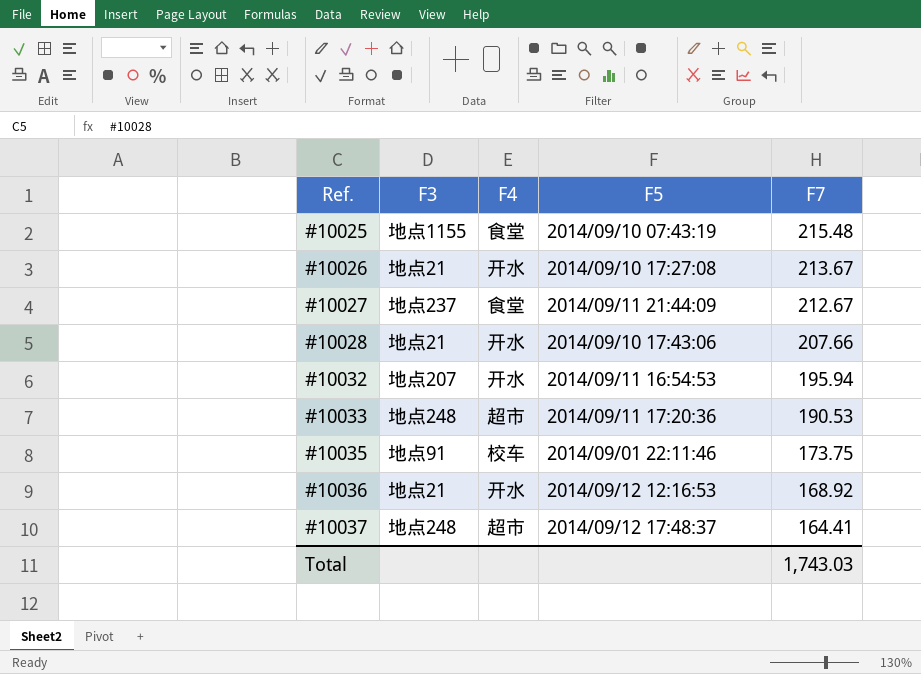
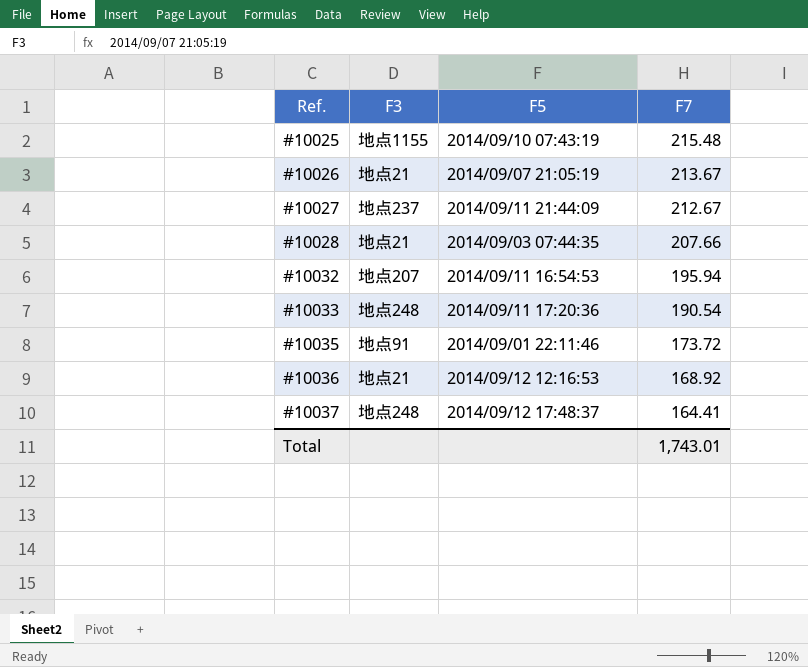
column F4 | position: 3 -> none
#10026 | F5: 2014/09/10 17:27:08 -> 2014/09/07 21:05:19
#10028 | F5: 2014/09/10 17:43:06 -> 2014/09/03 07:44:35
#10033 | F7: 190.53 -> 190.54
#10035 | F7: 173.75 -> 173.72
Total | F7: 1,743.03 -> 1,743.01

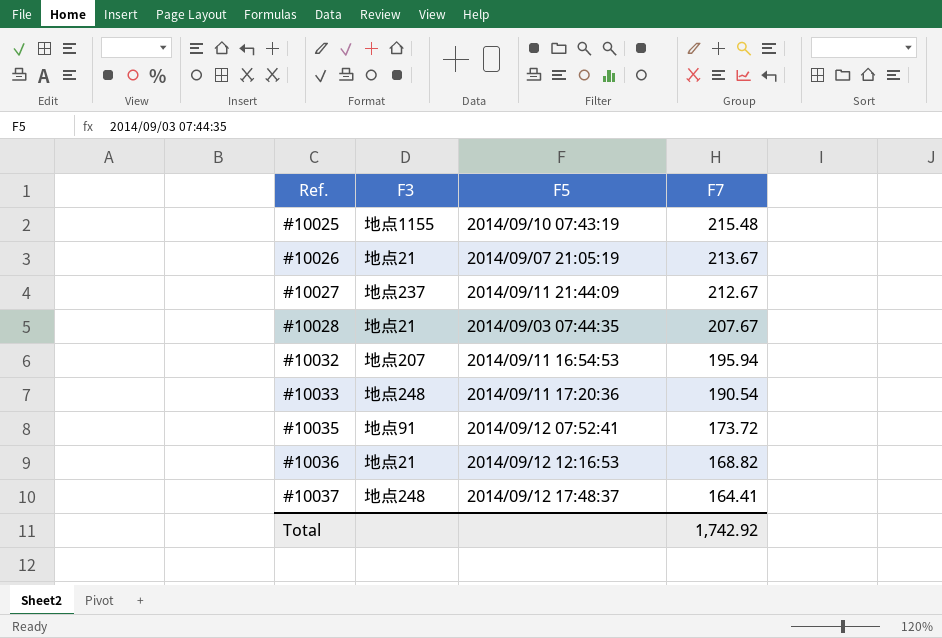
#10028 | F7: 207.66 -> 207.67
#10035 | F5: 2014/09/01 22:11:46 -> 2014/09/12 07:52:41
#10036 | F7: 168.92 -> 168.82
Total | F7: 1,743.01 -> 1,742.92

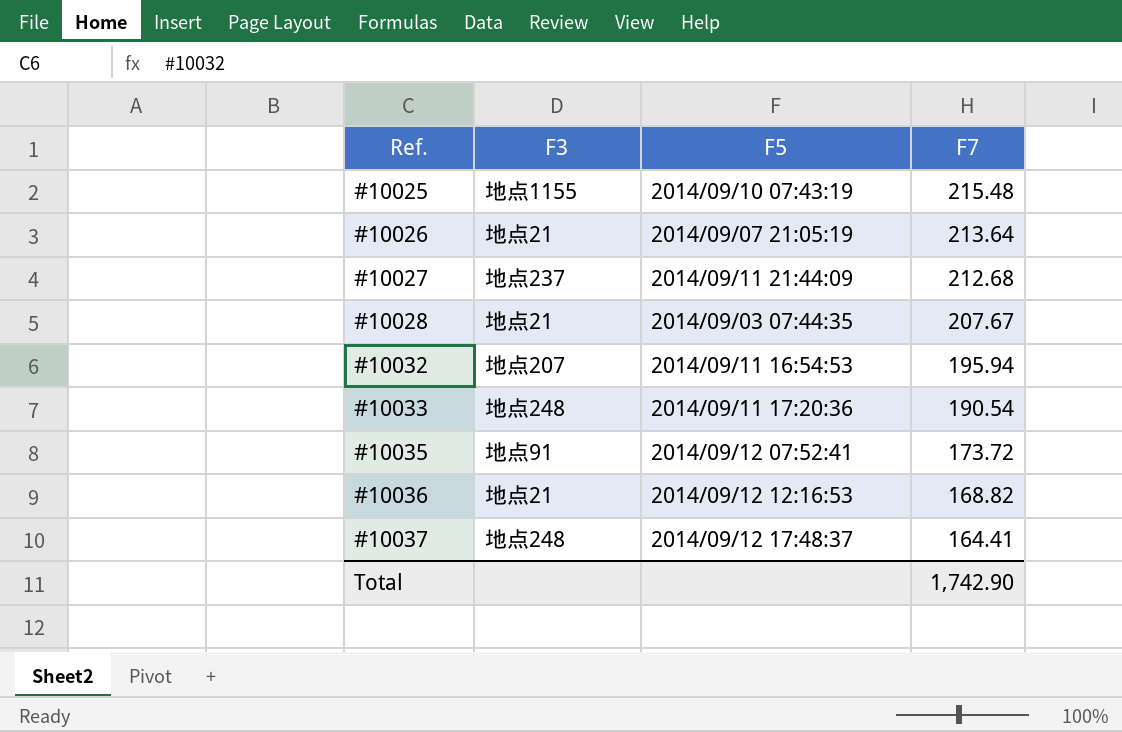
#10026 | F7: 213.67 -> 213.64
#10027 | F7: 212.67 -> 212.68
Total | F7: 1,742.92 -> 1,742.90

